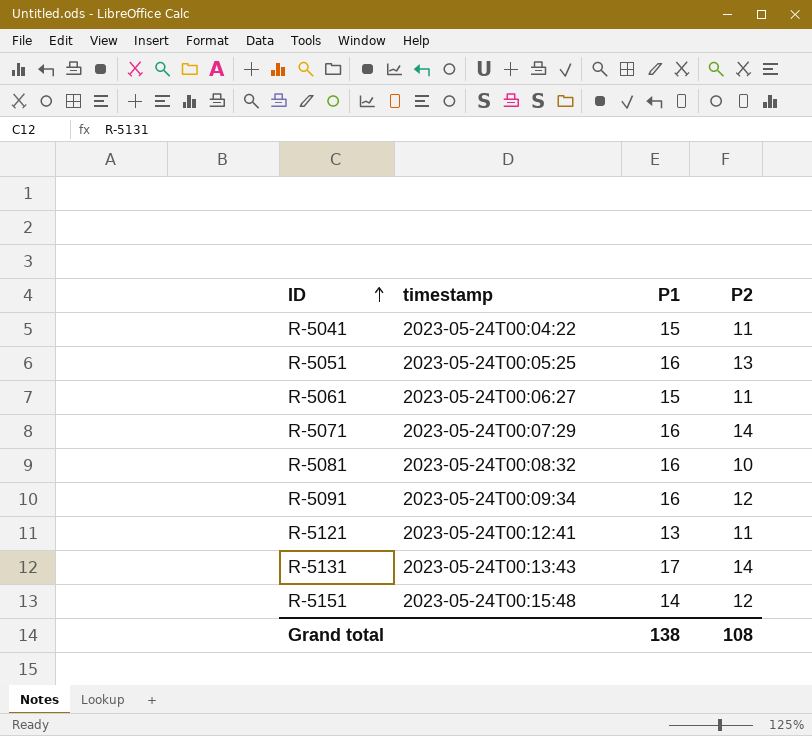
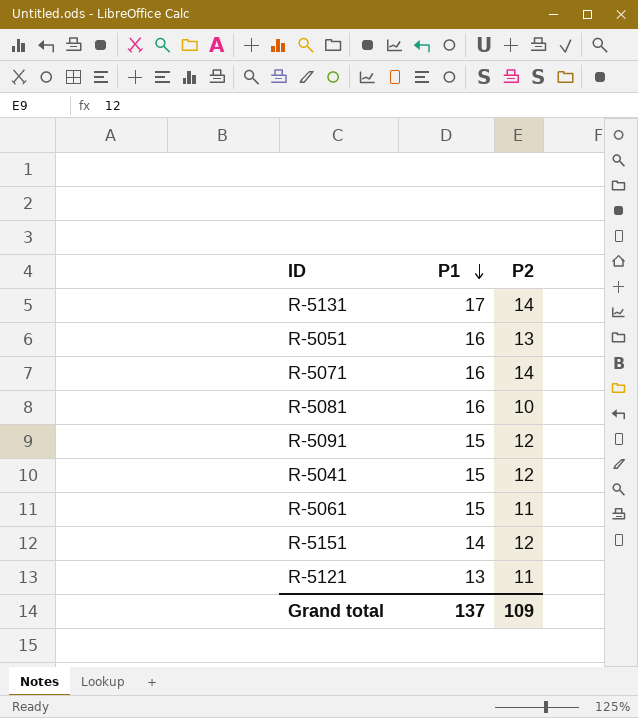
row order: ID ascending -> P1 descending
column timestamp | position: 2 -> none
R-5091 | P1: 16 -> 15
R-5041 | P2: 11 -> 12
Grand total | P1: 138 -> 137
Grand total | P2: 108 -> 109

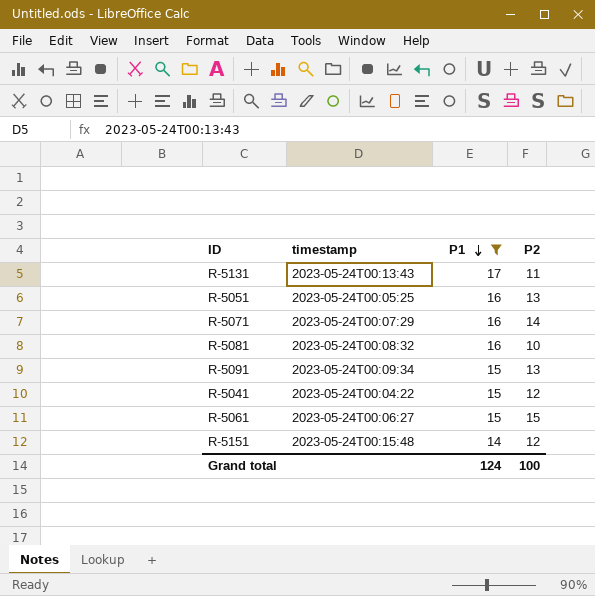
filter: none -> P1 != 13
column timestamp | position: none -> 2
R-5131 | P2: 14 -> 11
R-5091 | P2: 12 -> 13
R-5061 | P2: 11 -> 15
Grand total | P1: 137 -> 124
Grand total | P2: 109 -> 100

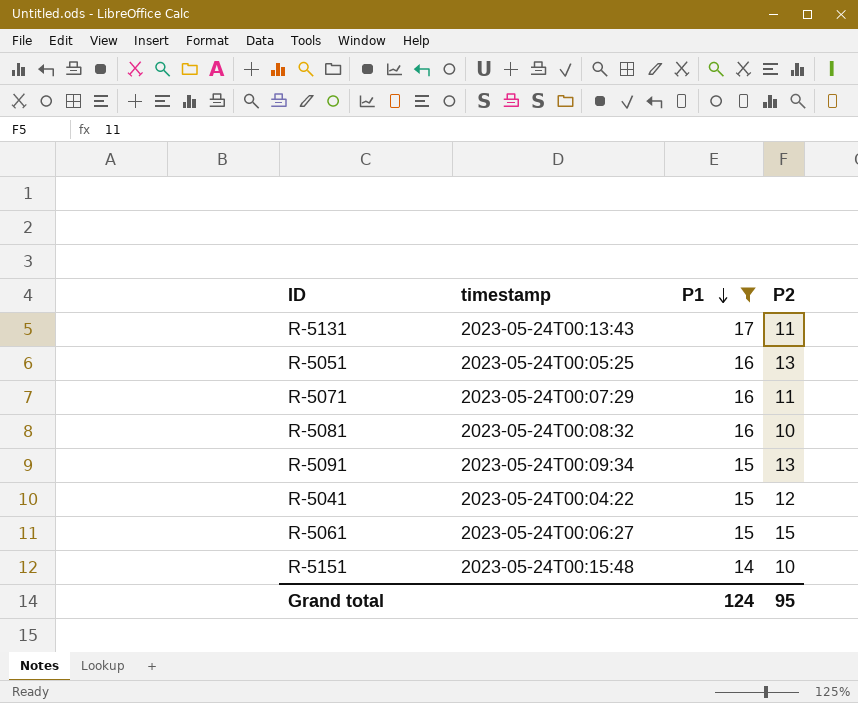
R-5071 | P2: 14 -> 11
R-5151 | P2: 12 -> 10
Grand total | P2: 100 -> 95

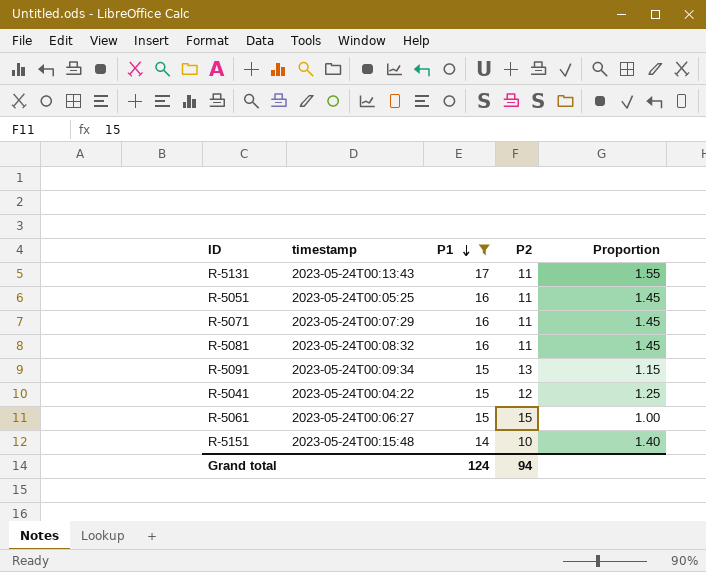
column Proportion | formula: none -> [P1] / [P2]
R-5051 | P2: 13 -> 11
R-5081 | P2: 10 -> 11
Grand total | P2: 95 -> 94

